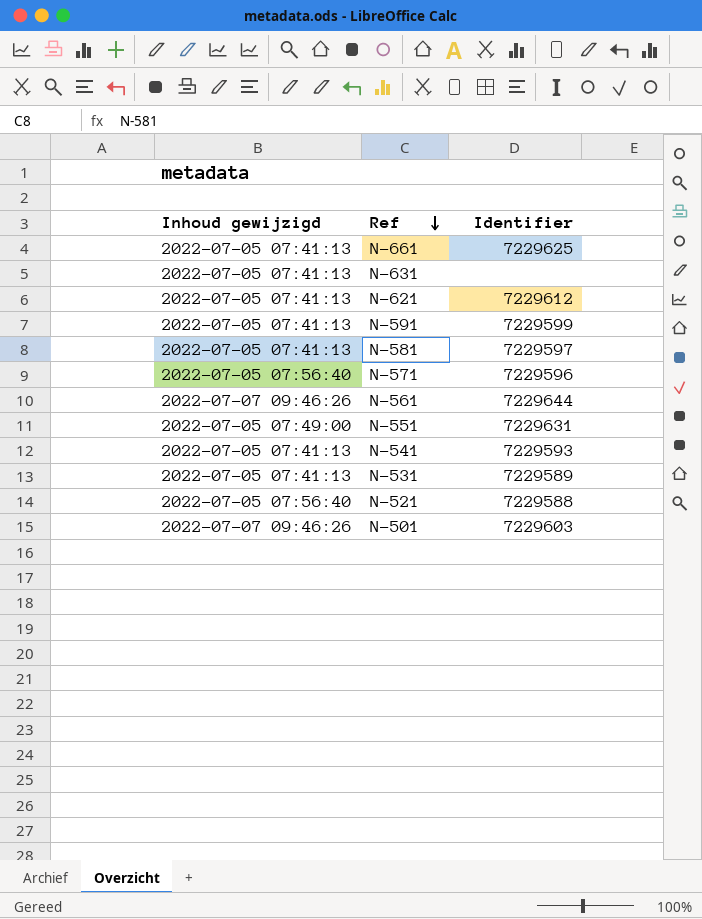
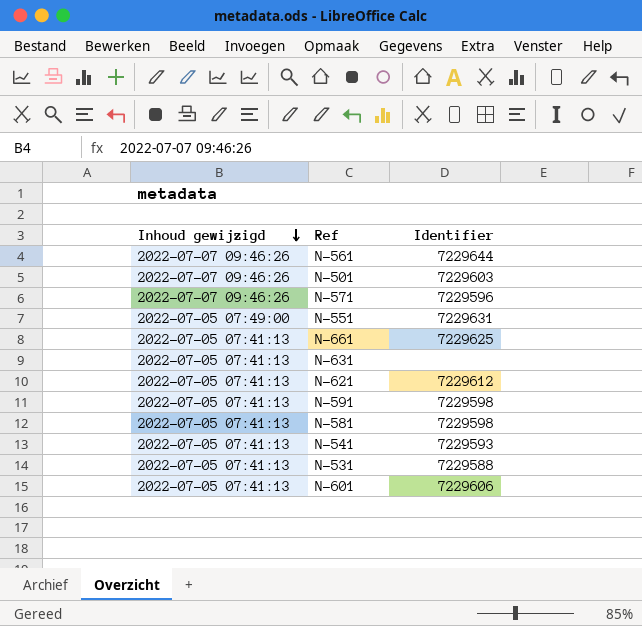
row order: Ref descending -> Inhoud gewijzigd descending
row N-521: 2022-07-05 07:56:40 | 7229588 -> none
N-571 | Inhoud gewijzigd: 2022-07-05 07:56:40 -> 2022-07-07 09:46:26
N-591 | Identifier: 7229599 -> 7229598
N-581 | Identifier: 7229597 -> 7229598
N-531 | Identifier: 7229589 -> 7229588
row N-601: none -> 2022-07-05 07:41:13 | 7229606

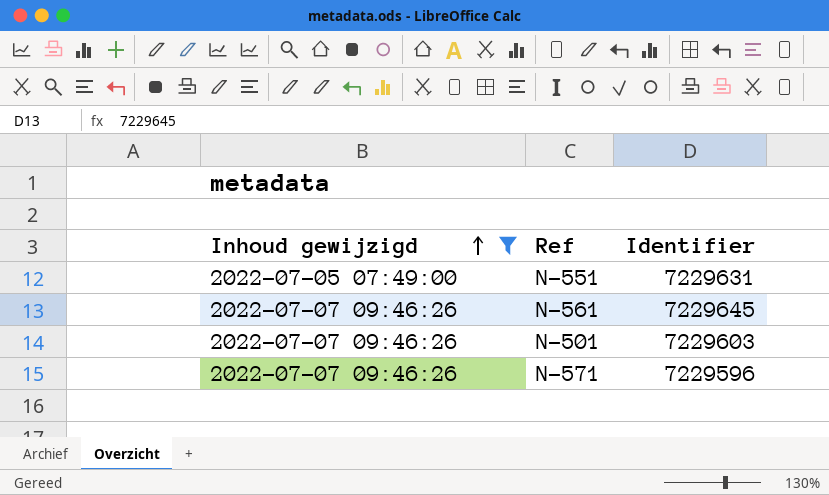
filter: none -> Inhoud gewijzigd != 2022-07-05 07:41:13
row order: Inhoud gewijzigd descending -> Inhoud gewijzigd ascending
N-561 | Identifier: 7229644 -> 7229645

